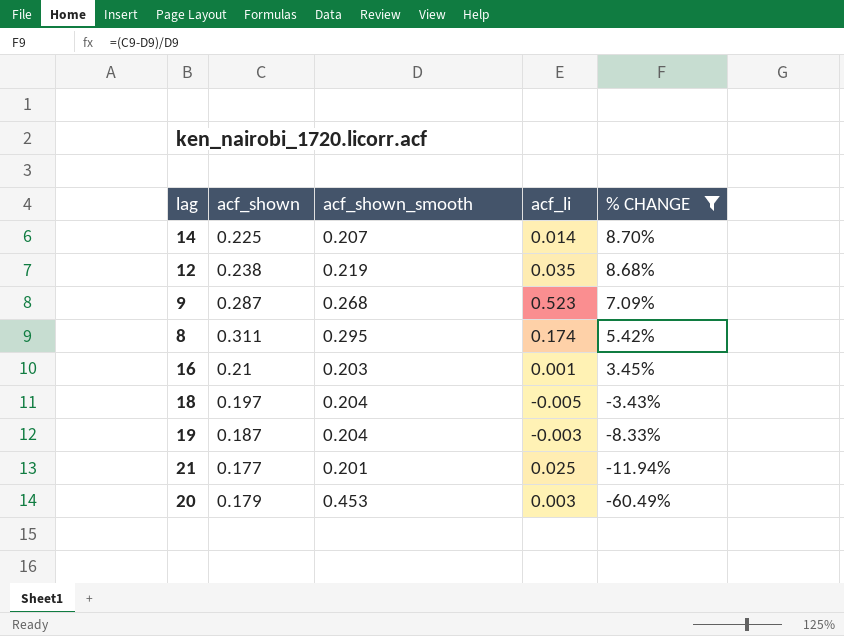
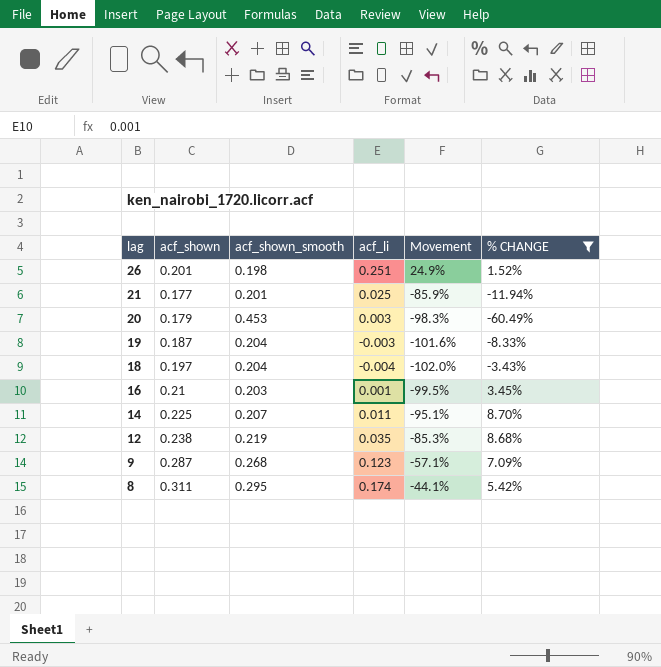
row order: % CHANGE descending -> lag descending
column Movement | formula: none -> ([acf_li] - [acf_shown]) / [acf_shown]
row 26: none -> 0.201 | 0.198 | 0.251 | 24.9% | 1.52%
18 | acf_li: -0.005 -> -0.004
14 | acf_li: 0.014 -> 0.011
9 | acf_li: 0.523 -> 0.123

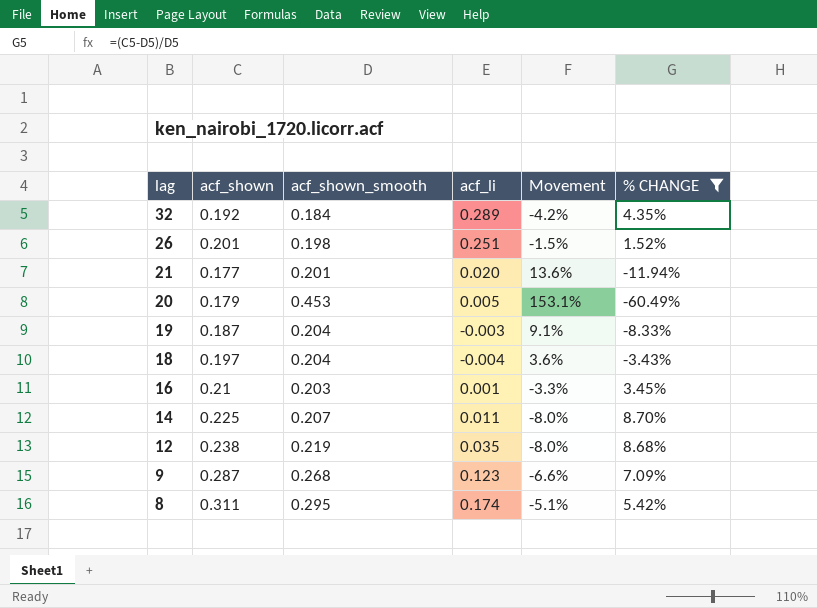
column Movement | formula: ([acf_li] - [acf_shown]) / [acf_shown] -> ([acf_shown_smooth] - [acf_shown]) / [acf_shown]
row 32: none -> 0.192 | 0.184 | 0.289 | -4.2% | 4.35%
21 | acf_li: 0.025 -> 0.020
20 | acf_li: 0.003 -> 0.005

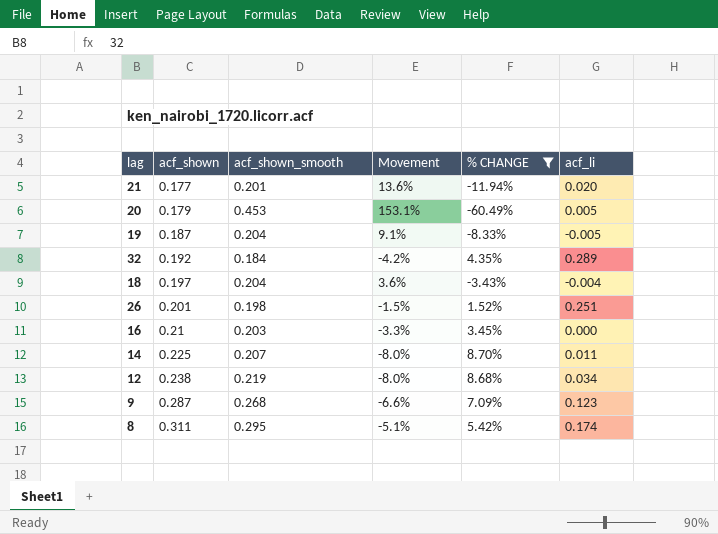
row order: lag descending -> acf_shown ascending
column acf_li | position: 4 -> 6
19 | acf_li: -0.003 -> -0.005
16 | acf_li: 0.001 -> 0.000
12 | acf_li: 0.035 -> 0.034

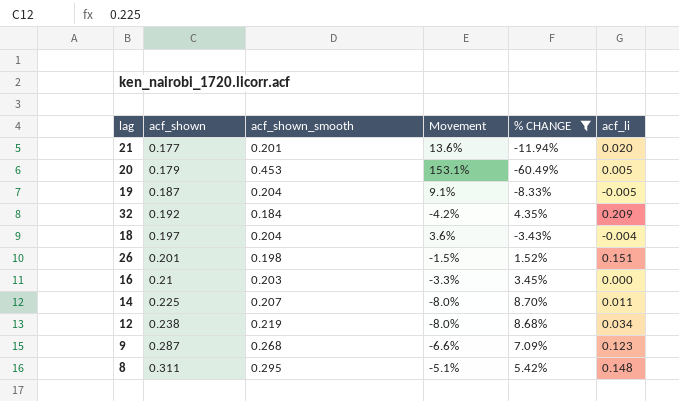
32 | acf_li: 0.289 -> 0.209
26 | acf_li: 0.251 -> 0.151
8 | acf_li: 0.174 -> 0.148

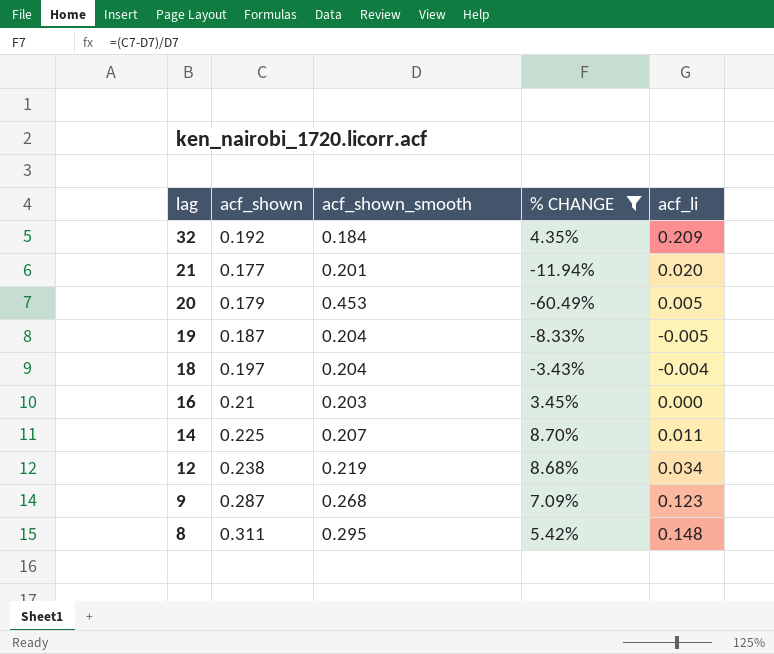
row order: acf_shown ascending -> lag descending
column Movement | formula: ([acf_shown_smooth] - [acf_shown]) / [acf_shown] -> none
row 26: 0.201 | 0.198 | -1.5% | 1.52% | 0.151 -> none

